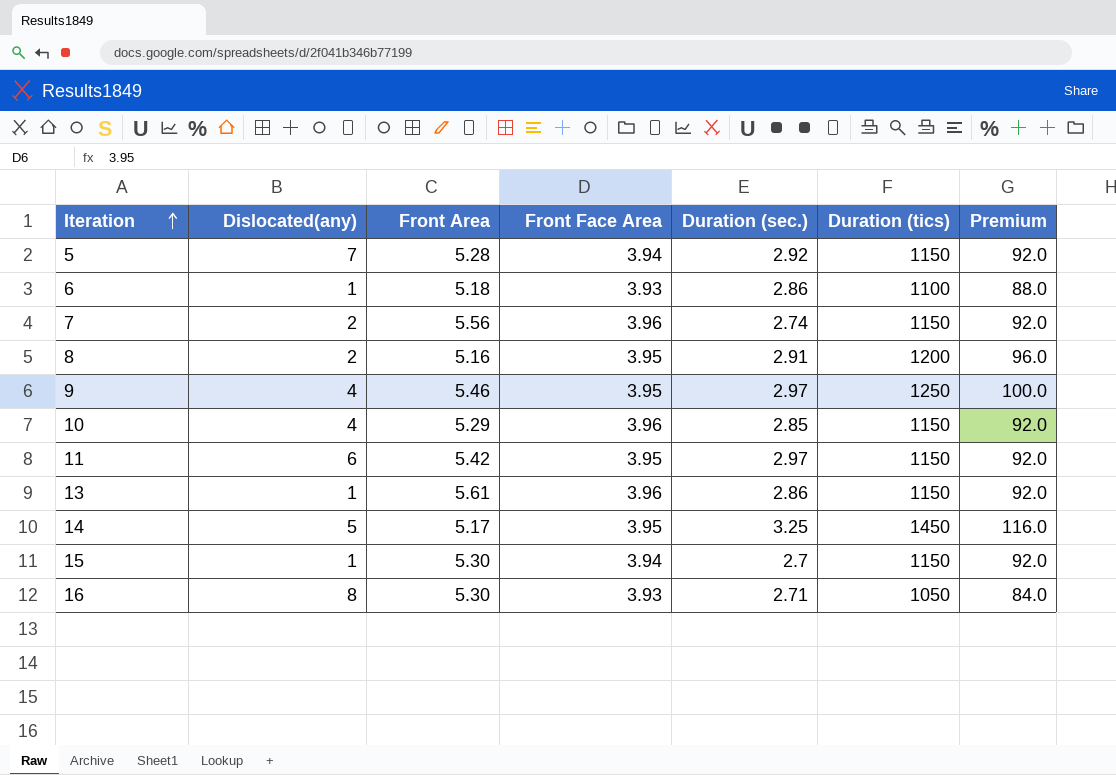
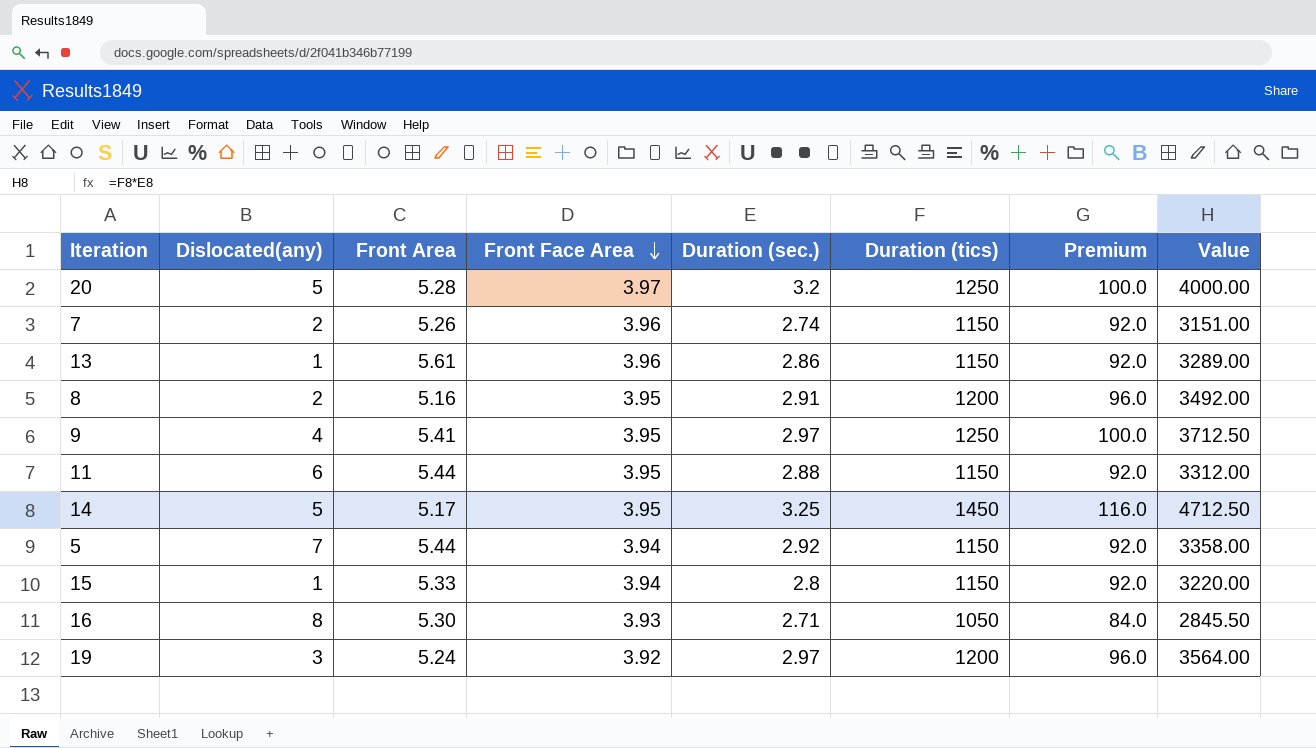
row order: Iteration ascending -> Front Face Area descending
column Value | formula: none -> [Duration (sec.)] * [Duration (tics)]
row 6: 1 | 5.18 | 3.93 | 2.86 | 1100 | 88.0 -> none
row 10: 4 | 5.29 | 3.96 | 2.85 | 1150 | 92.0 -> none
row 20: none -> 5 | 5.28 | 3.97 | 3.2 | 1250 | 100.0 | 4000.00
7 | Front Area: 5.56 -> 5.26
9 | Front Area: 5.46 -> 5.41
11 | Front Area: 5.42 -> 5.44
11 | Duration (sec.): 2.97 -> 2.88
5 | Front Area: 5.28 -> 5.44
15 | Front Area: 5.30 -> 5.33
15 | Duration (sec.): 2.7 -> 2.8
row 19: none -> 3 | 5.24 | 3.92 | 2.97 | 1200 | 96.0 | 3564.00

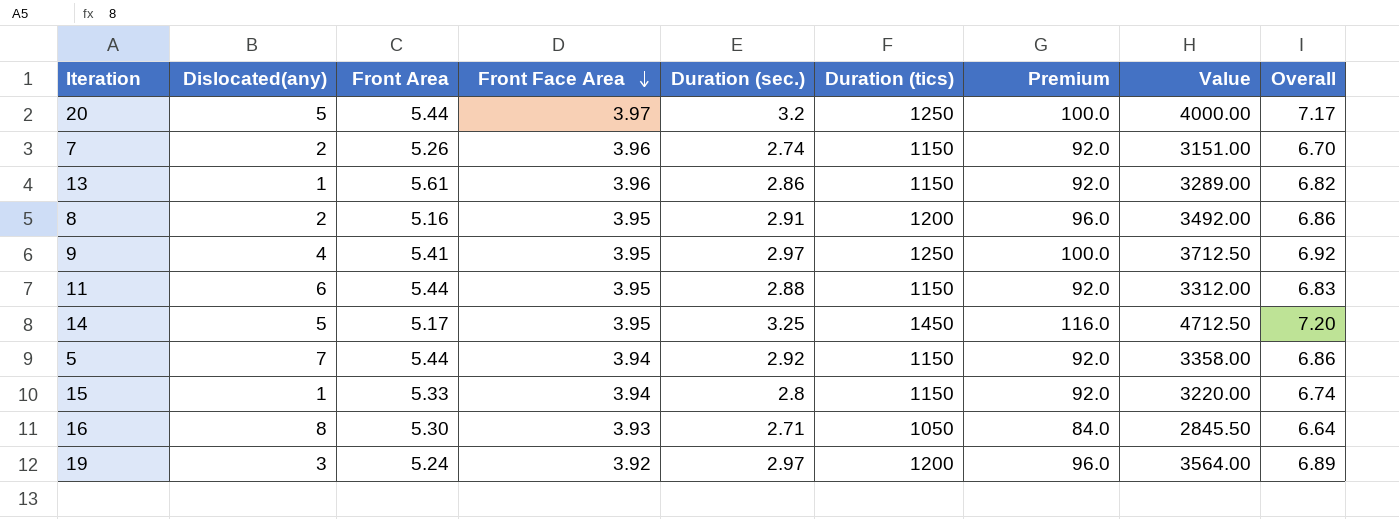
column Overall | formula: none -> [Front Face Area] + [Duration (sec.)]
20 | Front Area: 5.28 -> 5.44

